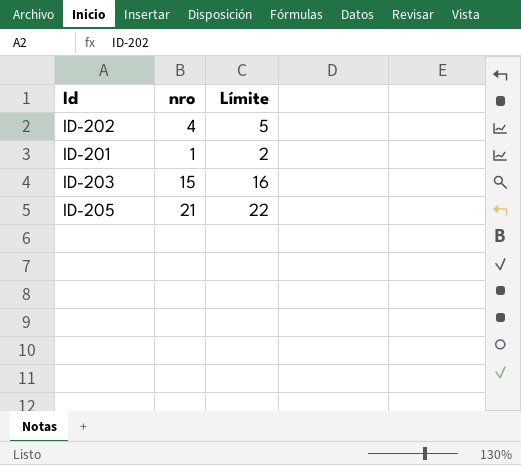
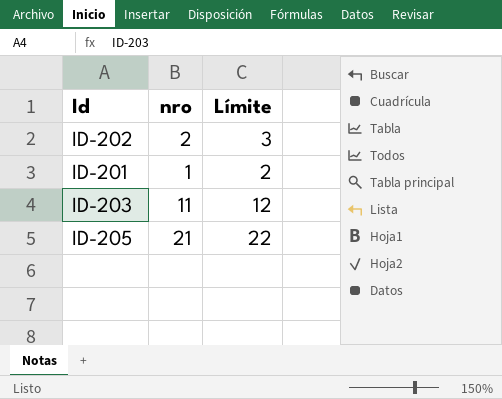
ID-202 | nro: 4 -> 2
ID-202 | Límite: 5 -> 3
ID-203 | nro: 15 -> 11
ID-203 | Límite: 16 -> 12

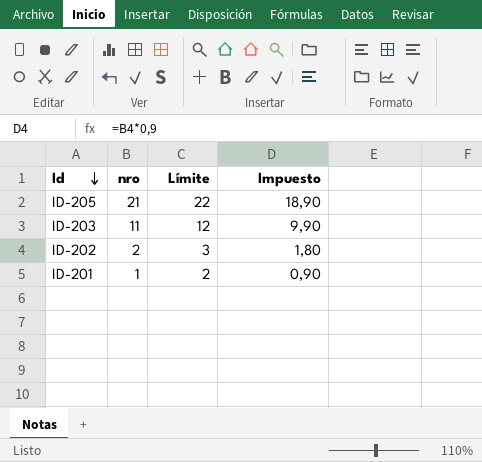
row order: none -> Id descending
column Impuesto | formula: none -> [nro] * 0,9

